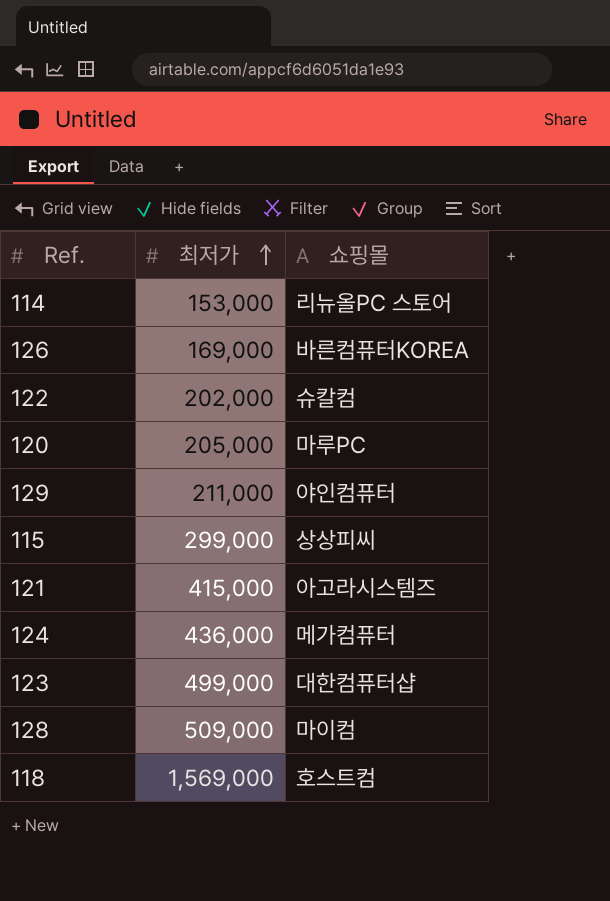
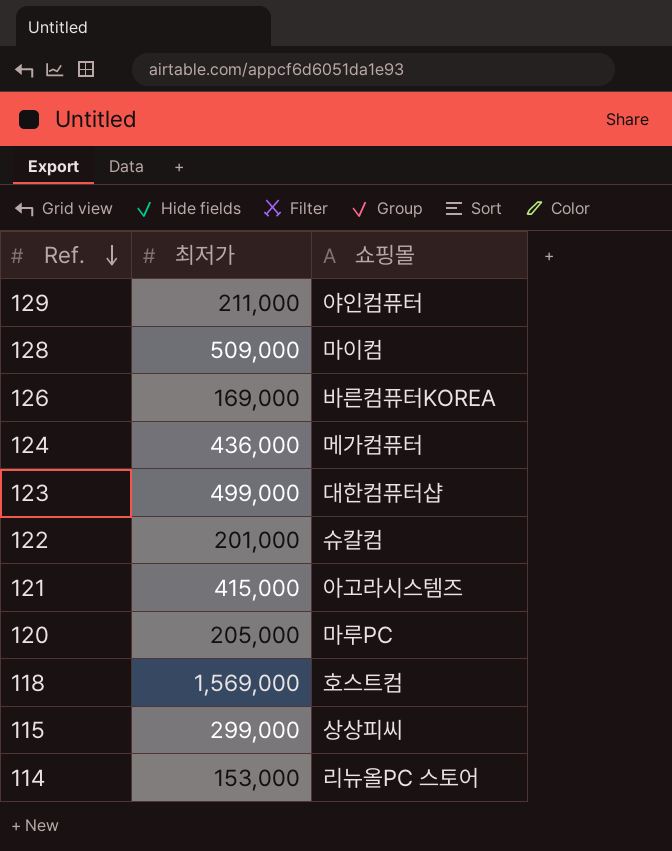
row order: 최저가 ascending -> Ref. descending
122 | 최저가: 202,000 -> 201,000

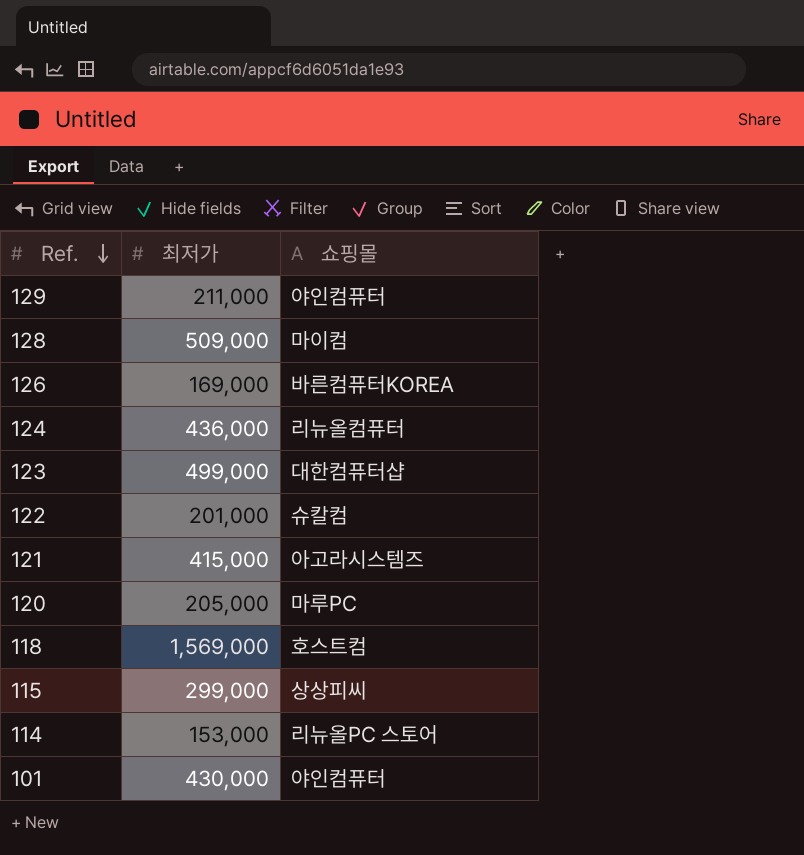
124 | 쇼핑몰: 메가컴퓨터 -> 리뉴올컴퓨터
row 101: none -> 430,000 | 야인컴퓨터

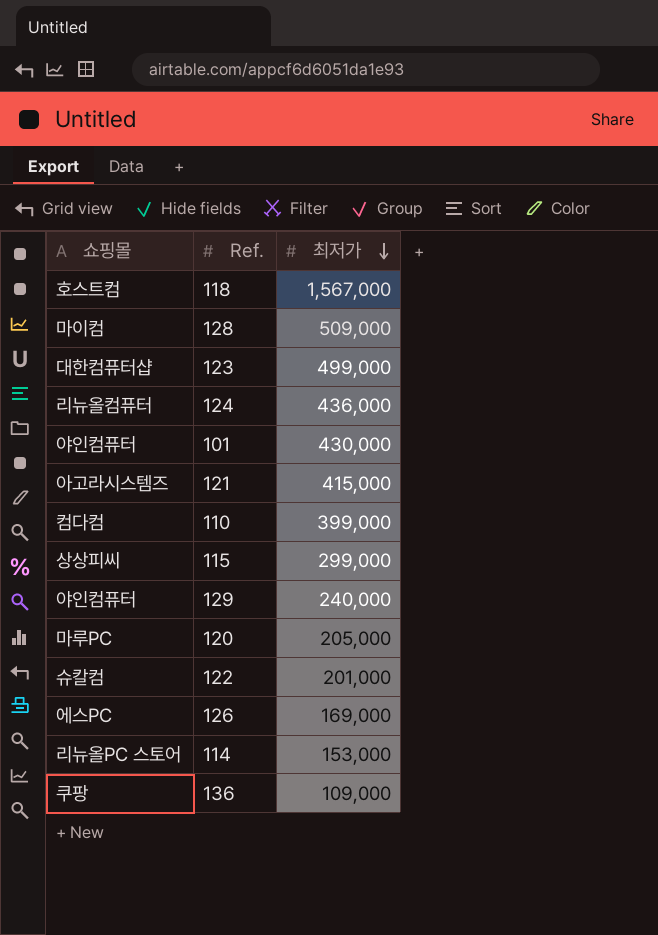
row order: Ref. descending -> 최저가 descending
column 쇼핑몰 | position: 3 -> 1
118 | 최저가: 1,569,000 -> 1,567,000
row 110: none -> 컴다컴 | 399,000
129 | 최저가: 211,000 -> 240,000
126 | 쇼핑몰: 바른컴퓨터KOREA -> 에스PC
row 136: none -> 쿠팡 | 109,000

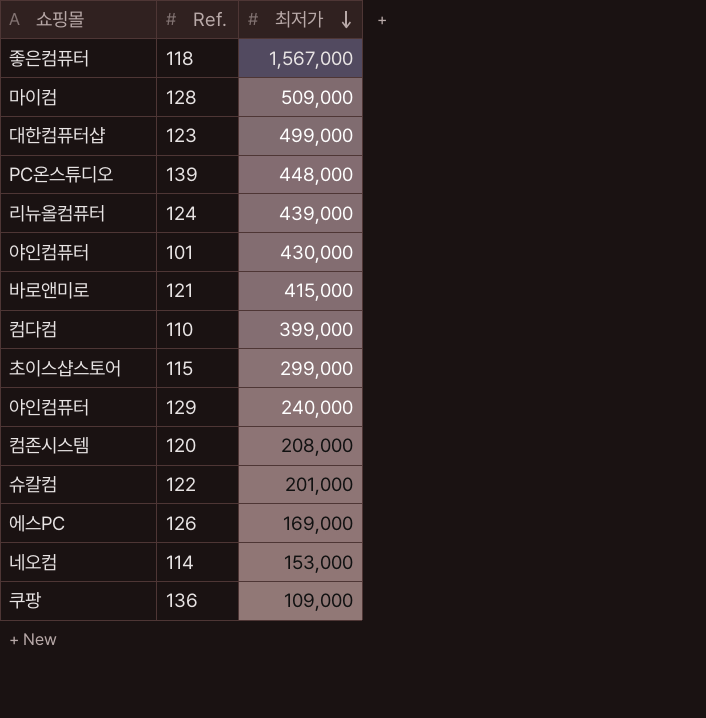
118 | 쇼핑몰: 호스트컴 -> 좋은컴퓨터
row 139: none -> PC온스튜디오 | 448,000
124 | 최저가: 436,000 -> 439,000
121 | 쇼핑몰: 아고라시스템즈 -> 바로앤미로
115 | 쇼핑몰: 상상피씨 -> 초이스샵스토어
120 | 쇼핑몰: 마루PC -> 컴존시스템
120 | 최저가: 205,000 -> 208,000
114 | 쇼핑몰: 리뉴올PC 스토어 -> 네오컴

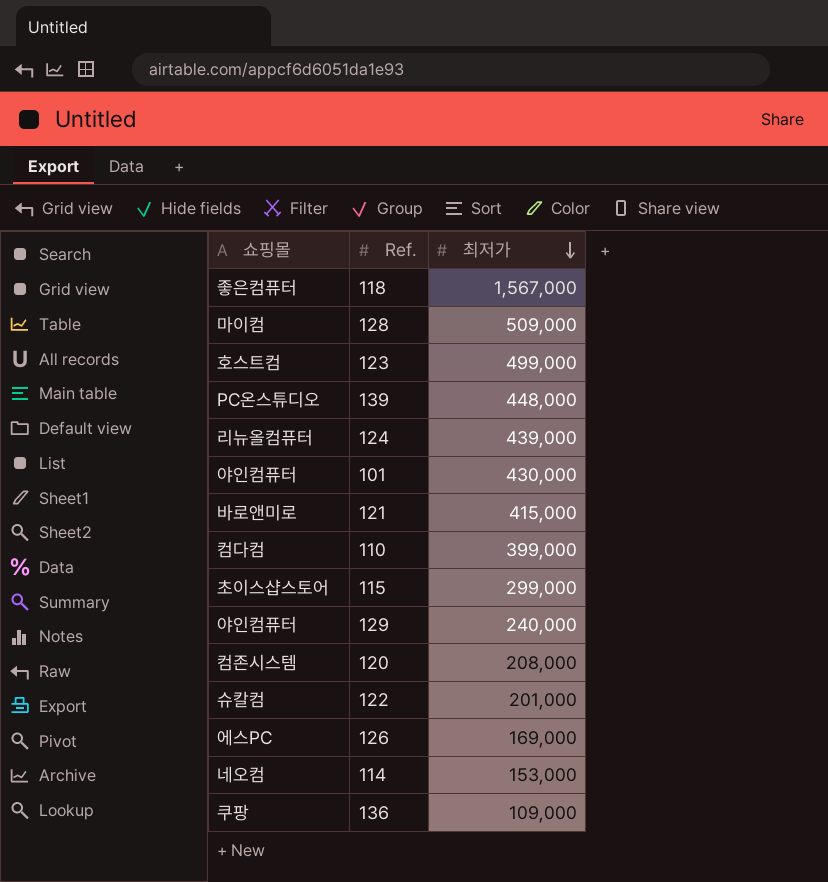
123 | 쇼핑몰: 대한컴퓨터샵 -> 호스트컴

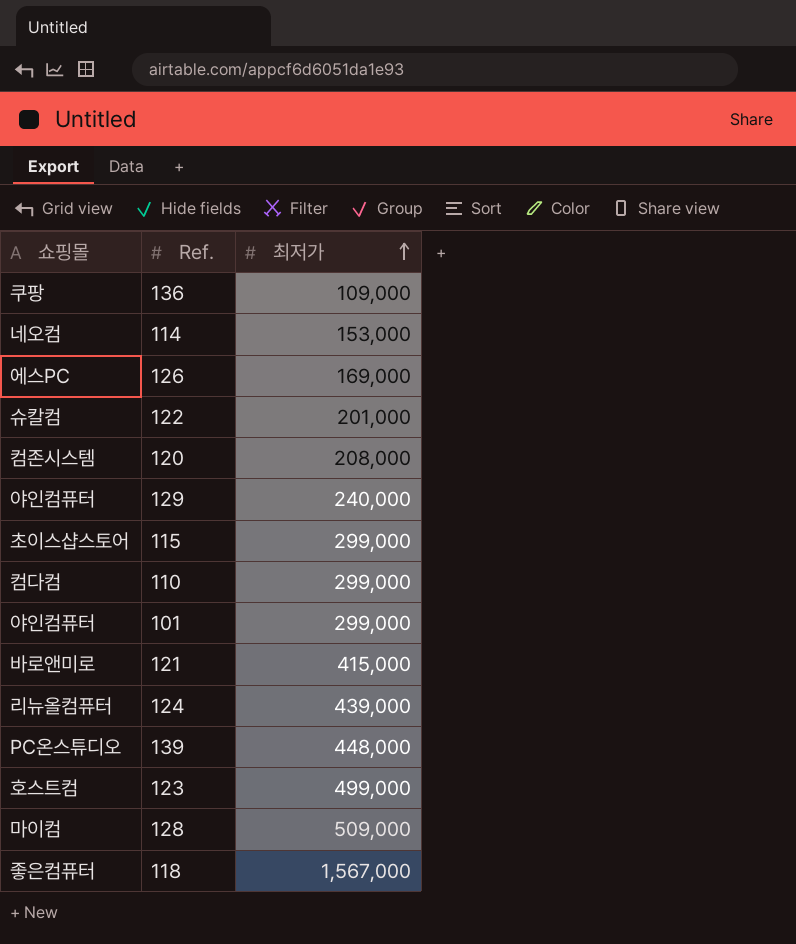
row order: 최저가 descending -> 최저가 ascending
110 | 최저가: 399,000 -> 299,000
101 | 최저가: 430,000 -> 299,000

